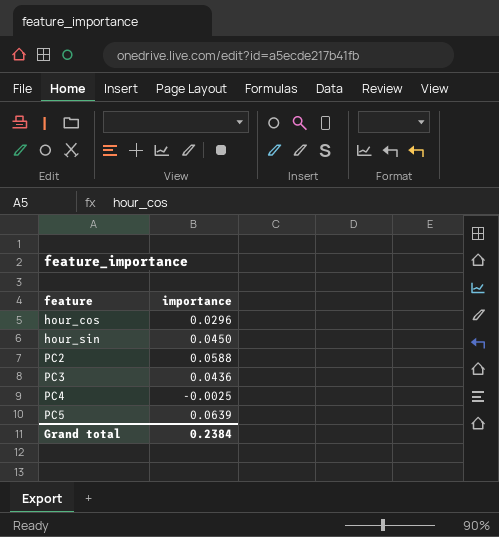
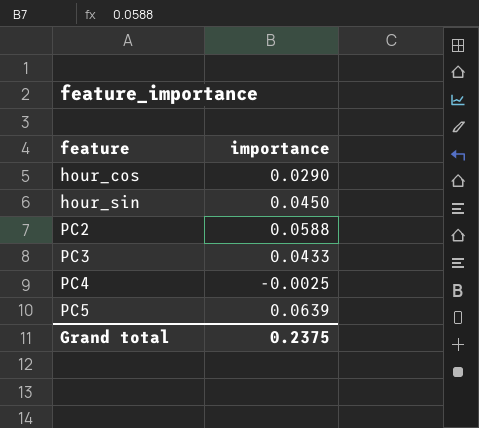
hour_cos | importance: 0.0296 -> 0.0290
PC3 | importance: 0.0436 -> 0.0433
Grand total | importance: 0.2384 -> 0.2375

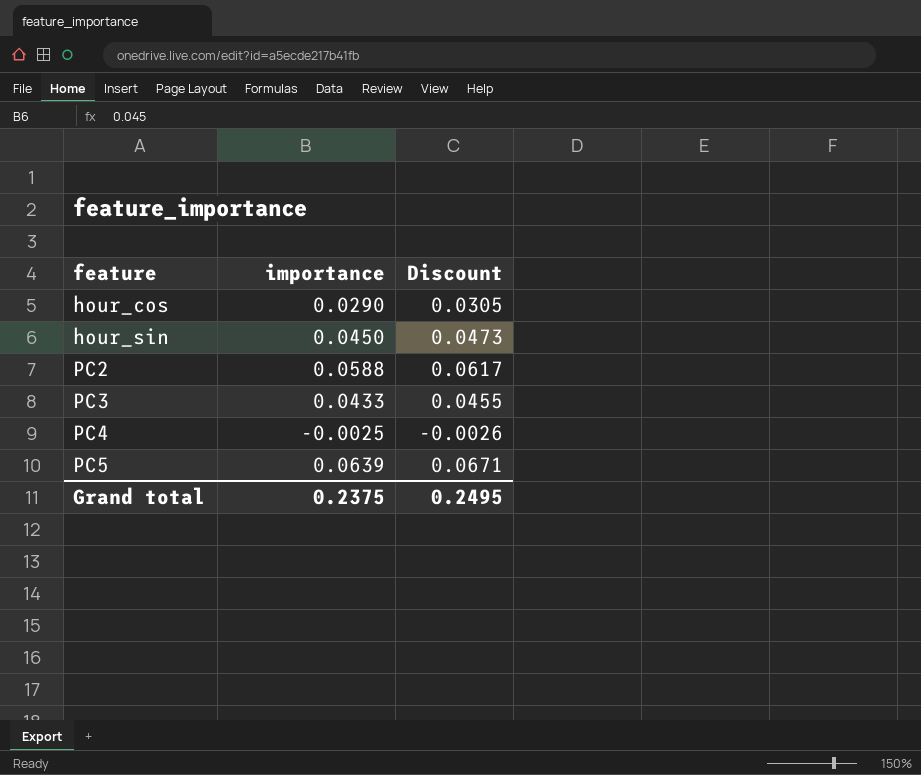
column Discount | formula: none -> [importance] * 1.05

